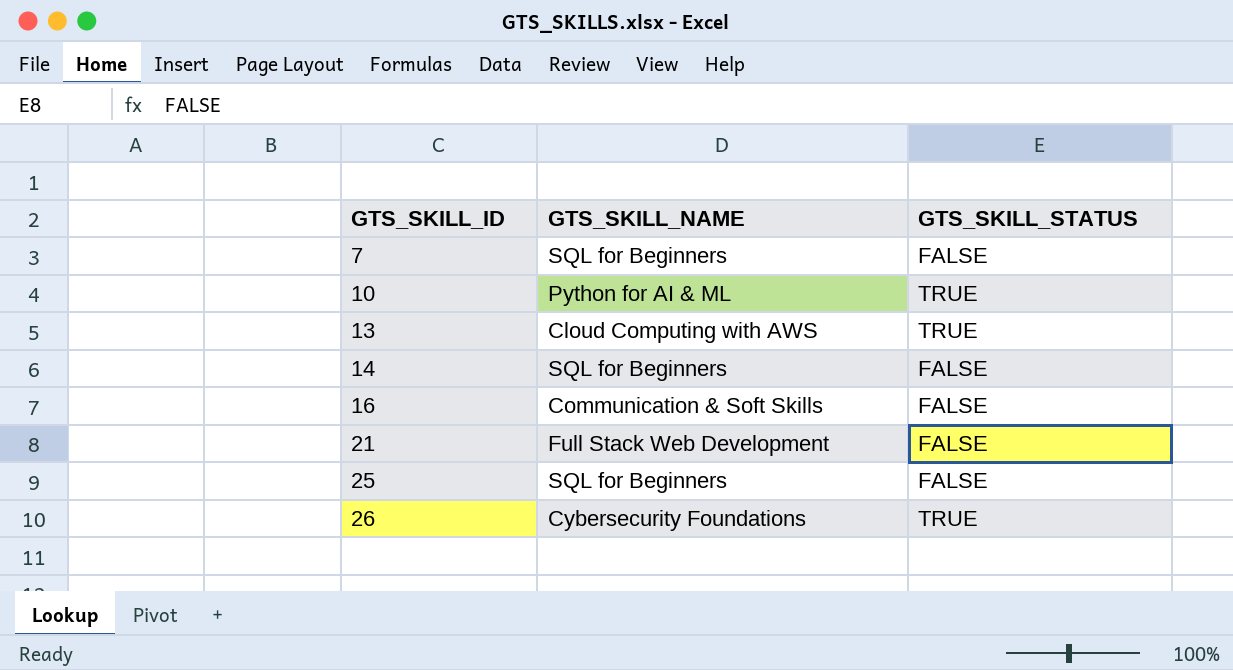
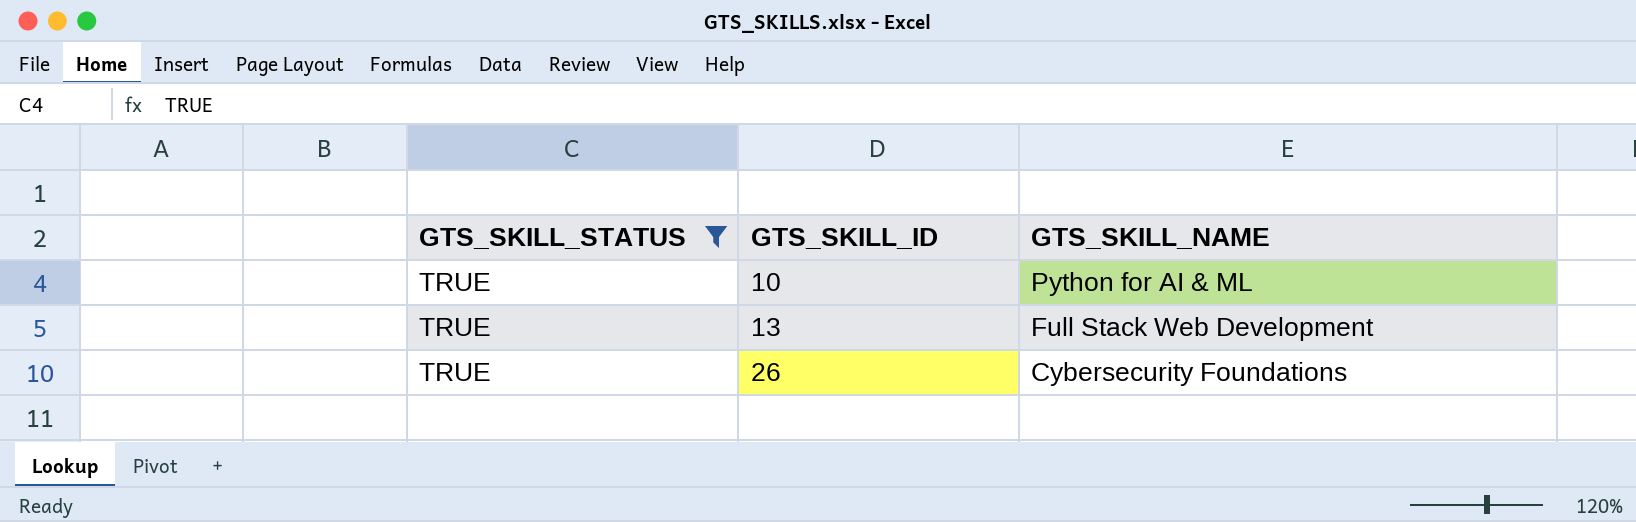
filter: none -> GTS_SKILL_STATUS = TRUE
column GTS_SKILL_STATUS | position: 3 -> 1
13 | GTS_SKILL_NAME: Cloud Computing with AWS -> Full Stack Web Development

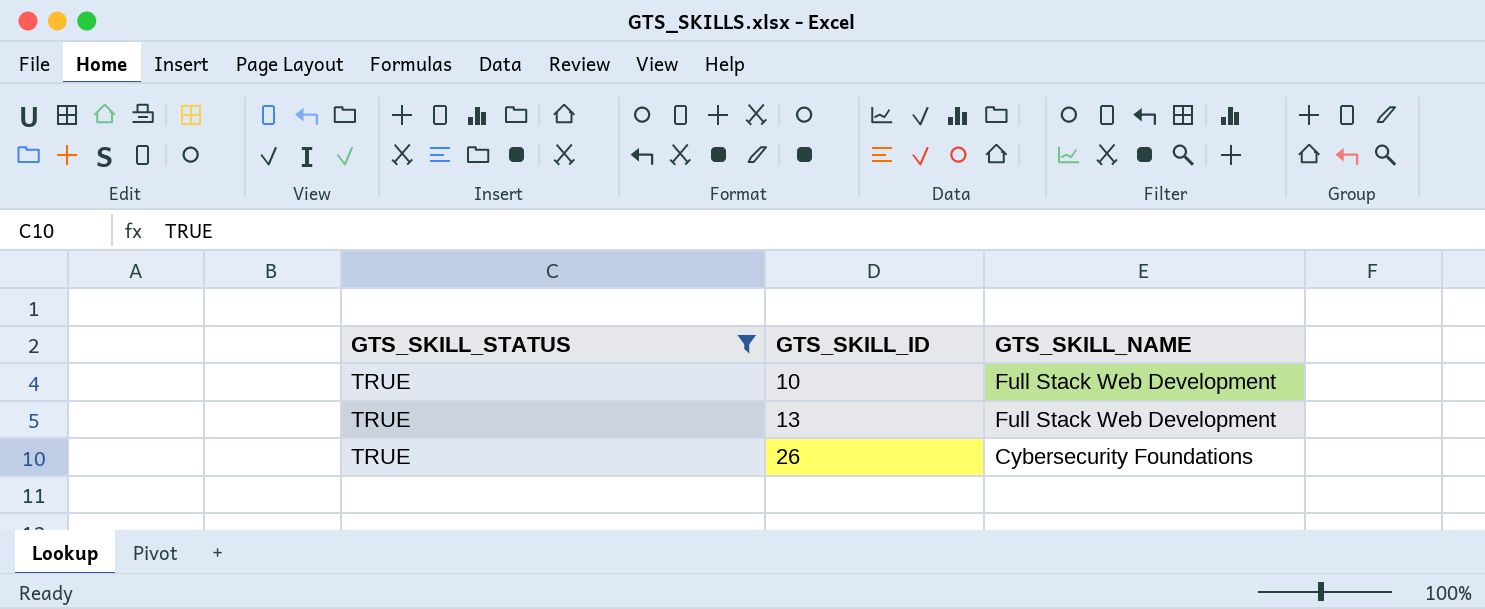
10 | GTS_SKILL_NAME: Python for AI & ML -> Full Stack Web Development

